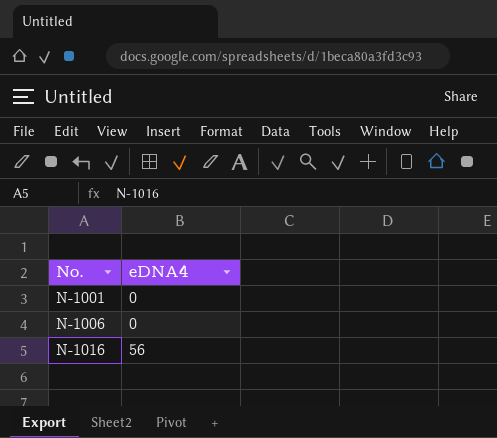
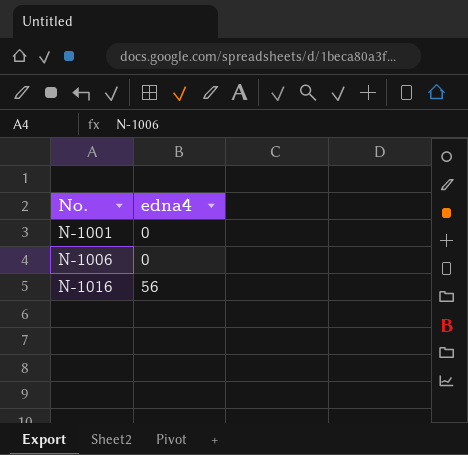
column name: eDNA4 -> edna4

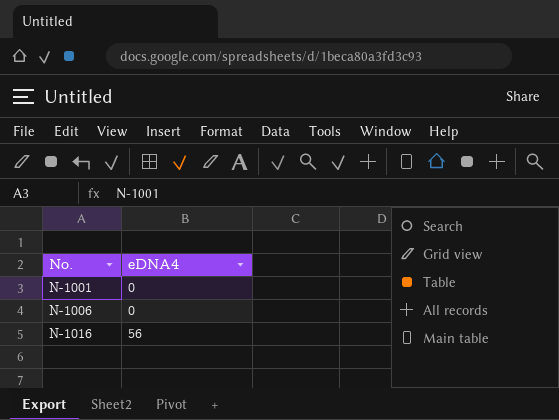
column name: edna4 -> eDNA4

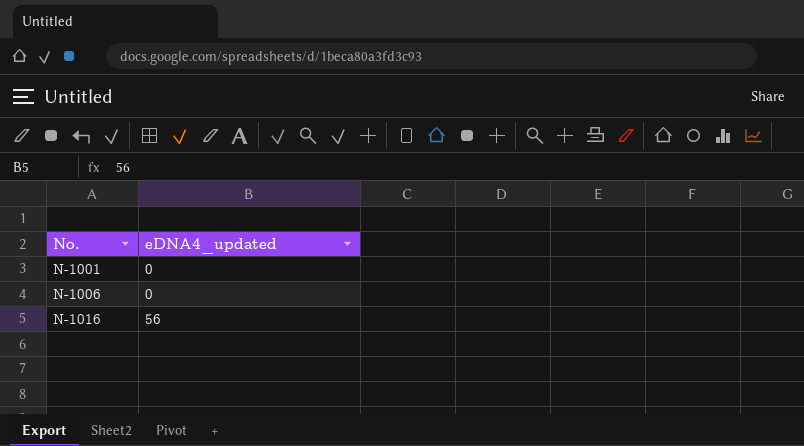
column name: eDNA4 -> eDNA4_updated

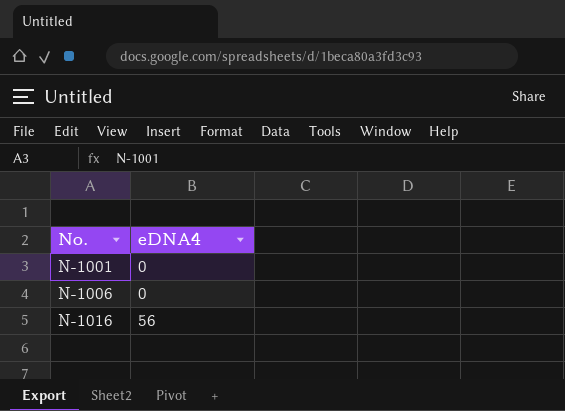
column name: eDNA4_updated -> eDNA4

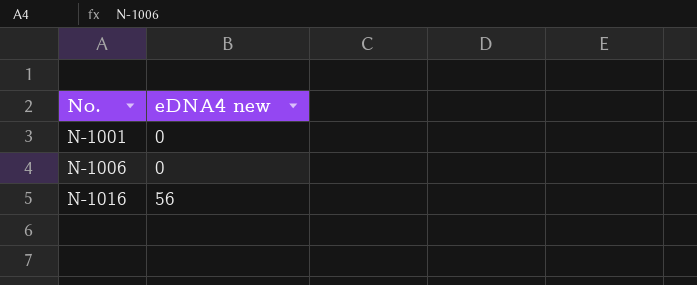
column name: eDNA4 -> eDNA4 new

